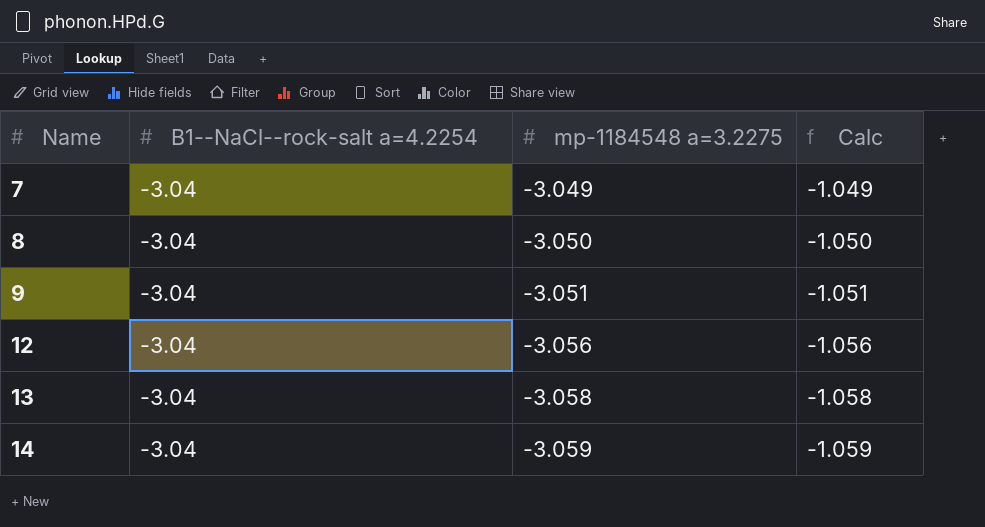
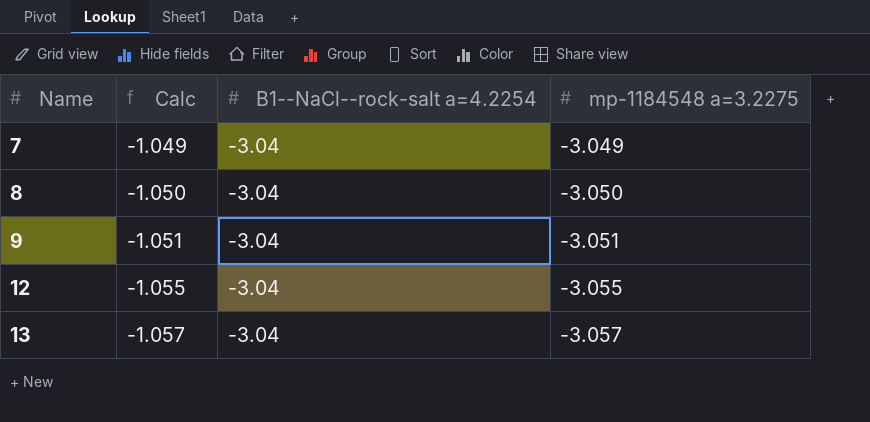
column Calc | position: 4 -> 2
row 14: -3.04 | -3.059 | -1.059 -> none
12 | Calc: -1.056 -> -1.055
12 | mp-1184548 a=3.2275: -3.056 -> -3.055
13 | Calc: -1.058 -> -1.057
13 | mp-1184548 a=3.2275: -3.058 -> -3.057

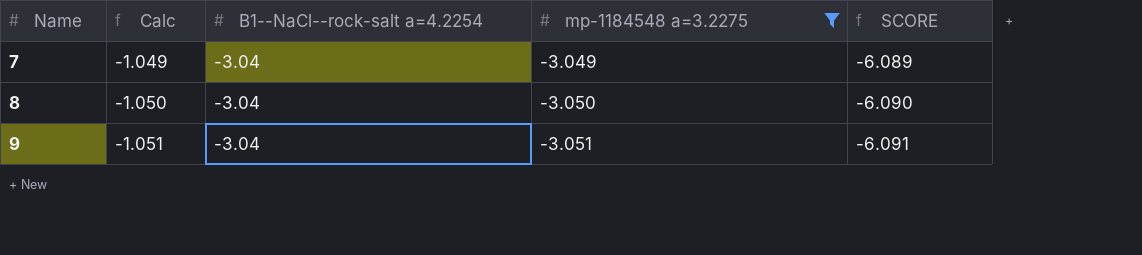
filter: none -> mp-1184548 a=3.2275 >= -3.051
column SCORE | formula: none -> [B1--NaCl--rock-salt a=4.2254] + [mp-1184548 a=3.2275]

